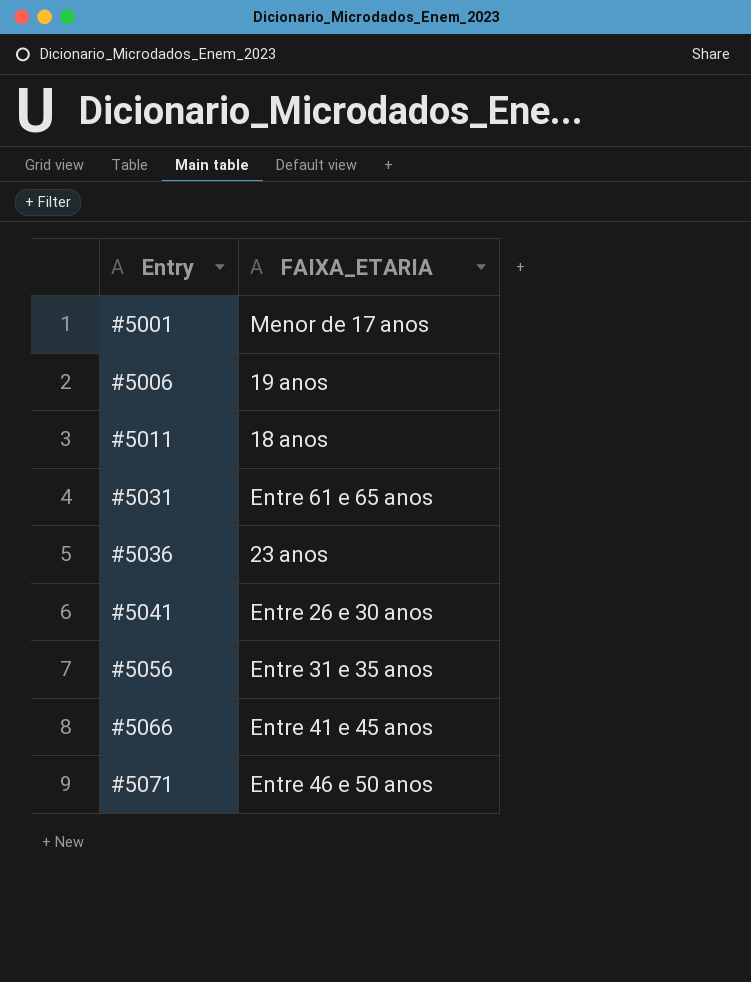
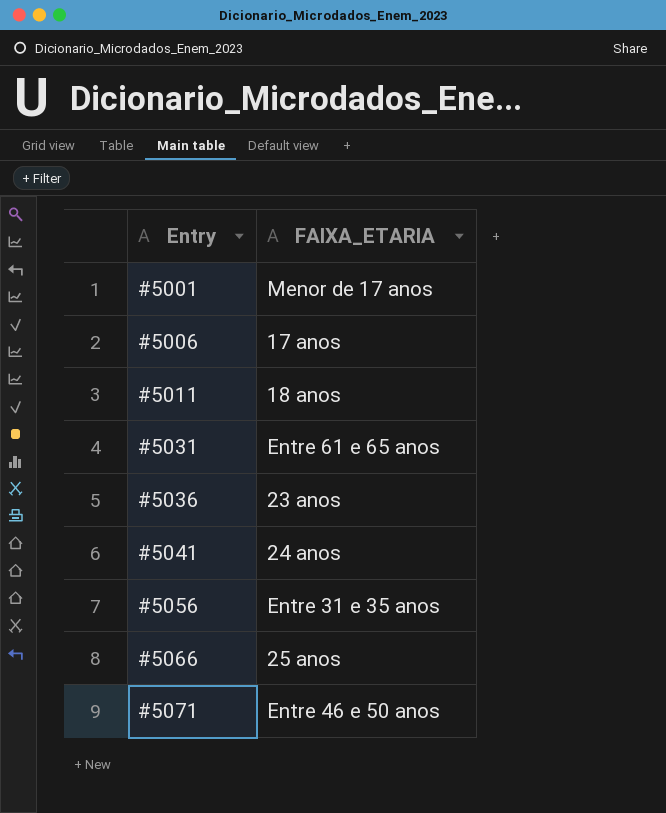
#5006 | FAIXA_ETARIA: 19 anos -> 17 anos
#5041 | FAIXA_ETARIA: Entre 26 e 30 anos -> 24 anos
#5066 | FAIXA_ETARIA: Entre 41 e 45 anos -> 25 anos

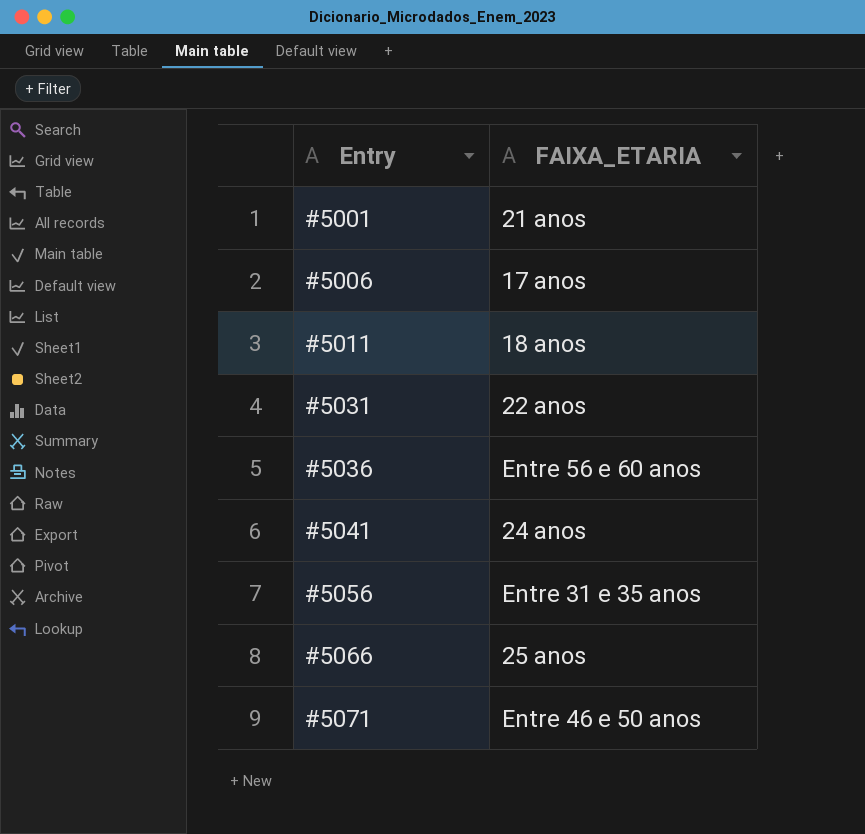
#5001 | FAIXA_ETARIA: Menor de 17 anos -> 21 anos
#5031 | FAIXA_ETARIA: Entre 61 e 65 anos -> 22 anos
#5036 | FAIXA_ETARIA: 23 anos -> Entre 56 e 60 anos

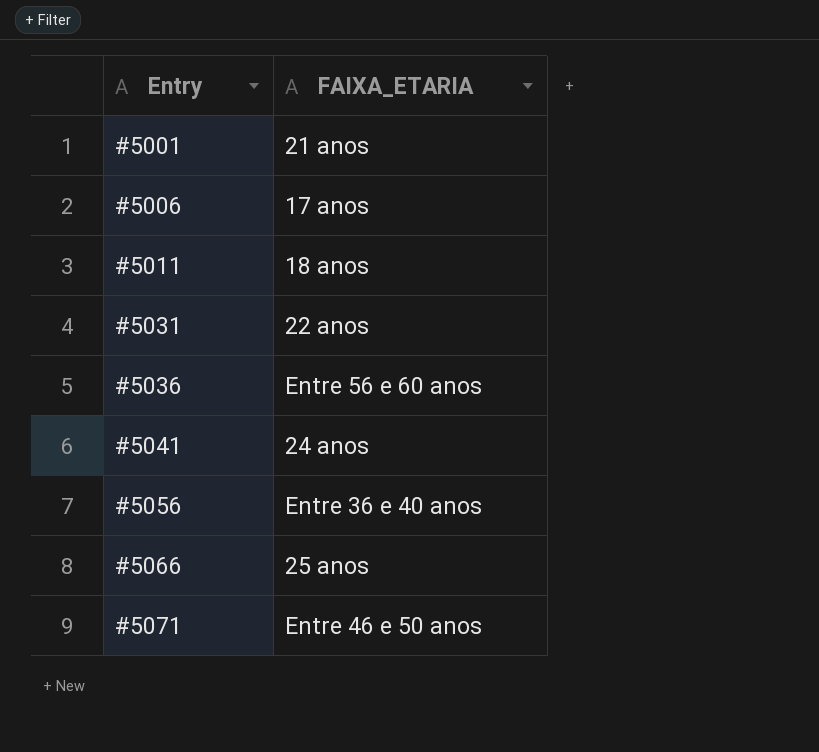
#5056 | FAIXA_ETARIA: Entre 31 e 35 anos -> Entre 36 e 40 anos

